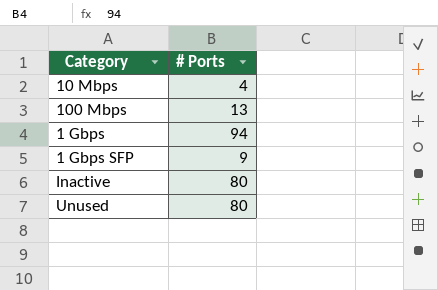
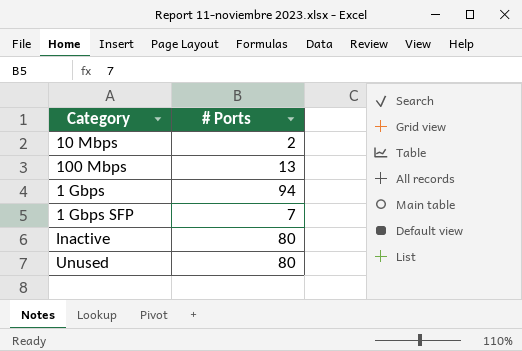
10 Mbps | # Ports: 4 -> 2
1 Gbps SFP | # Ports: 9 -> 7

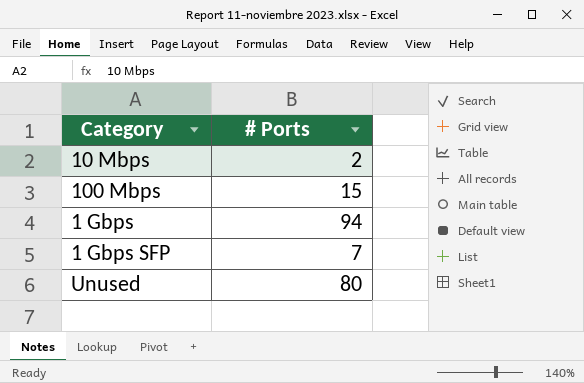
row Inactive: 80 -> none
100 Mbps | # Ports: 13 -> 15

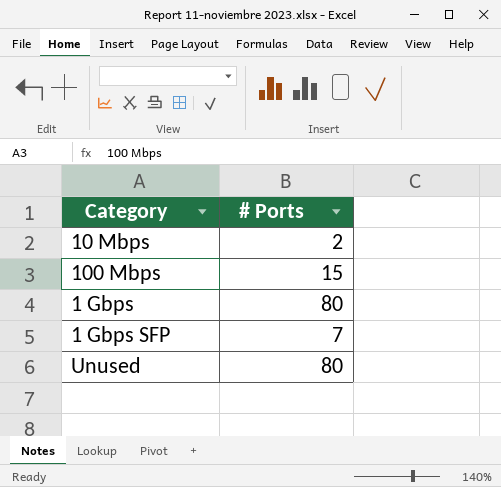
1 Gbps | # Ports: 94 -> 80

